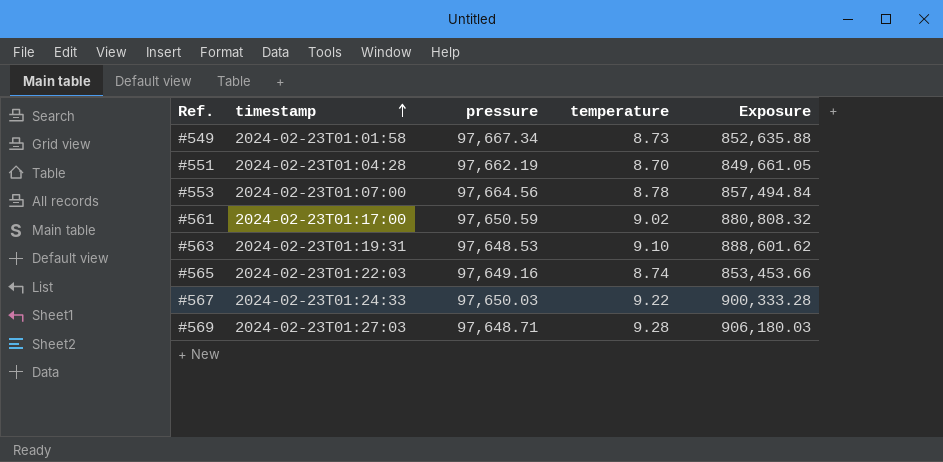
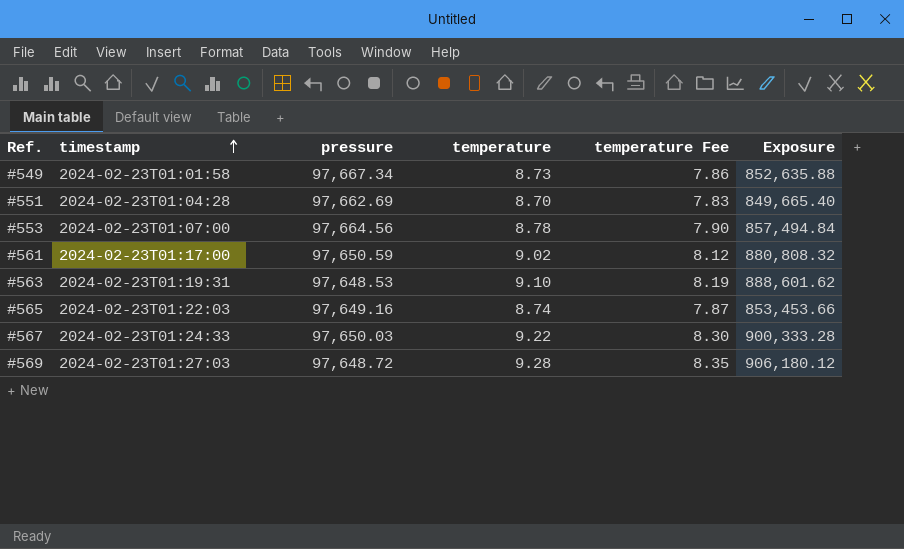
column temperature Fee | formula: none -> [temperature] * 0.9
#551 | pressure: 97,662.19 -> 97,662.69
#551 | Exposure: 849,661.05 -> 849,665.40
#569 | pressure: 97,648.71 -> 97,648.72
#569 | Exposure: 906,180.03 -> 906,180.12

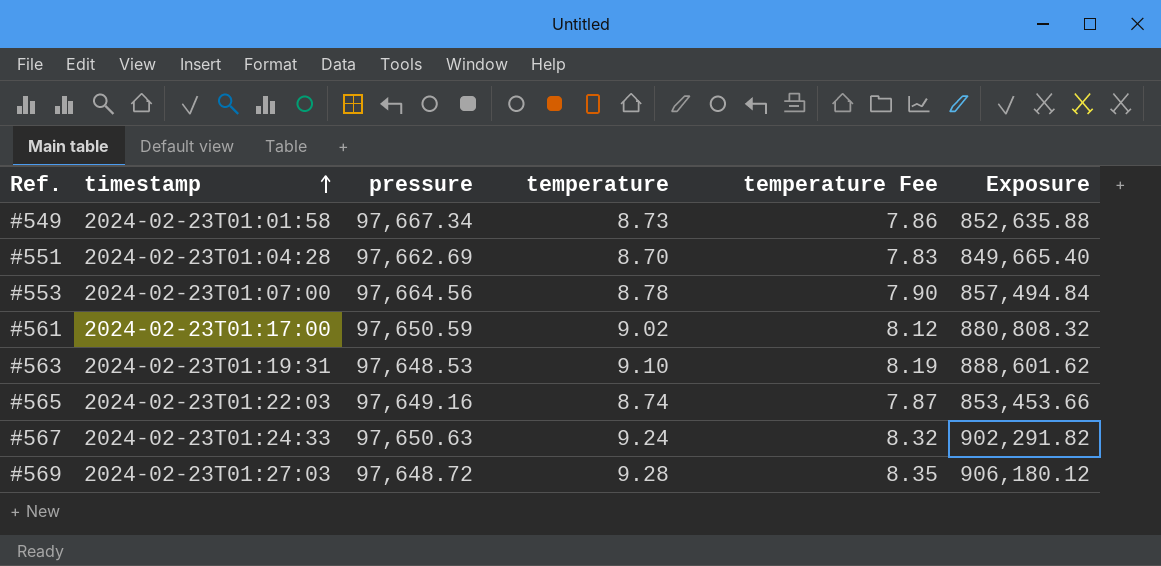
#567 | pressure: 97,650.03 -> 97,650.63
#567 | temperature: 9.22 -> 9.24
#567 | temperature Fee: 8.30 -> 8.32
#567 | Exposure: 900,333.28 -> 902,291.82

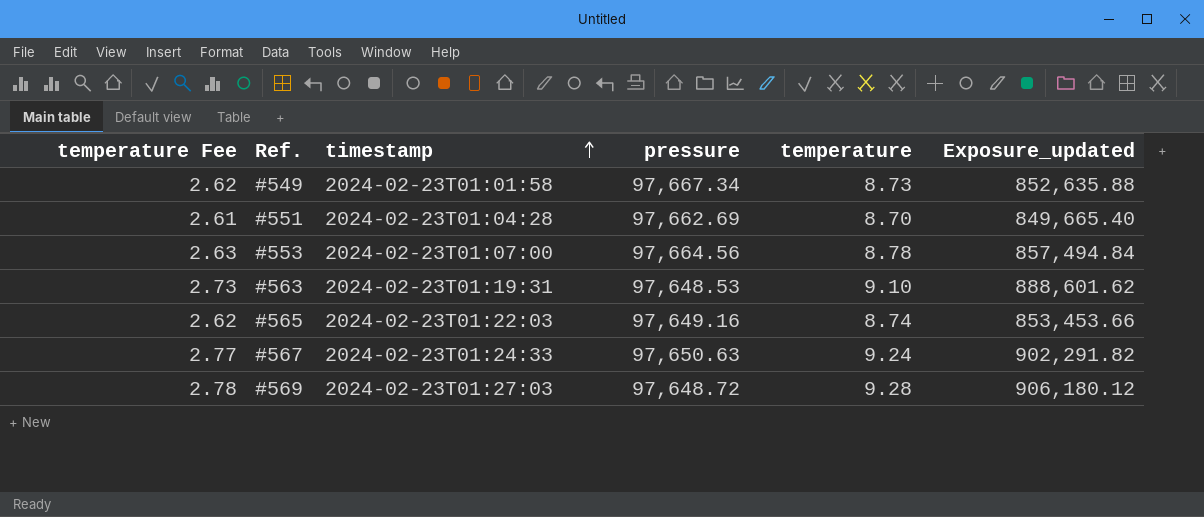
column temperature Fee | formula: [temperature] * 0.9 -> [temperature] * 0.3
column temperature Fee | position: 5 -> 1
column name: Exposure -> Exposure_updated
row #561: 2024-02-23T01:17:00 | 97,650.59 | 9.02 | 8.12 | 880,808.32 -> none

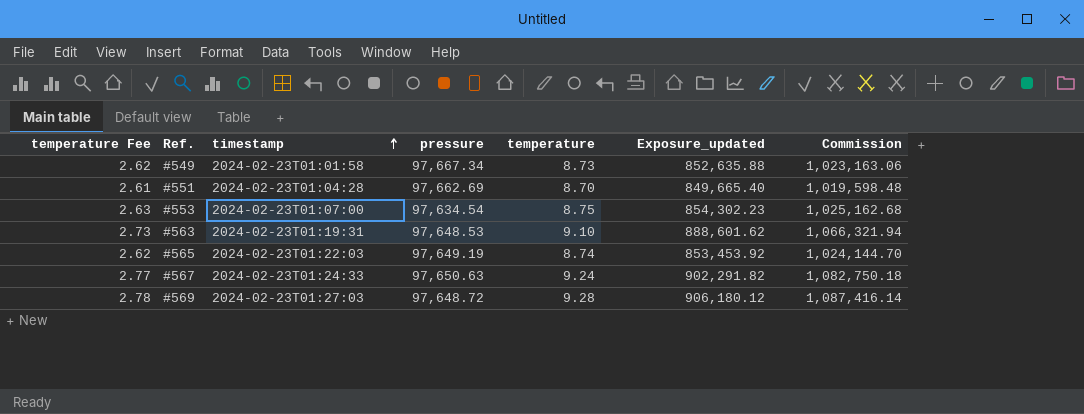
column Commission | formula: none -> [Exposure_updated] * 1.2
#553 | pressure: 97,664.56 -> 97,634.54
#553 | temperature: 8.78 -> 8.75
#553 | Exposure_updated: 857,494.84 -> 854,302.23
#565 | pressure: 97,649.16 -> 97,649.19
#565 | Exposure_updated: 853,453.66 -> 853,453.92

